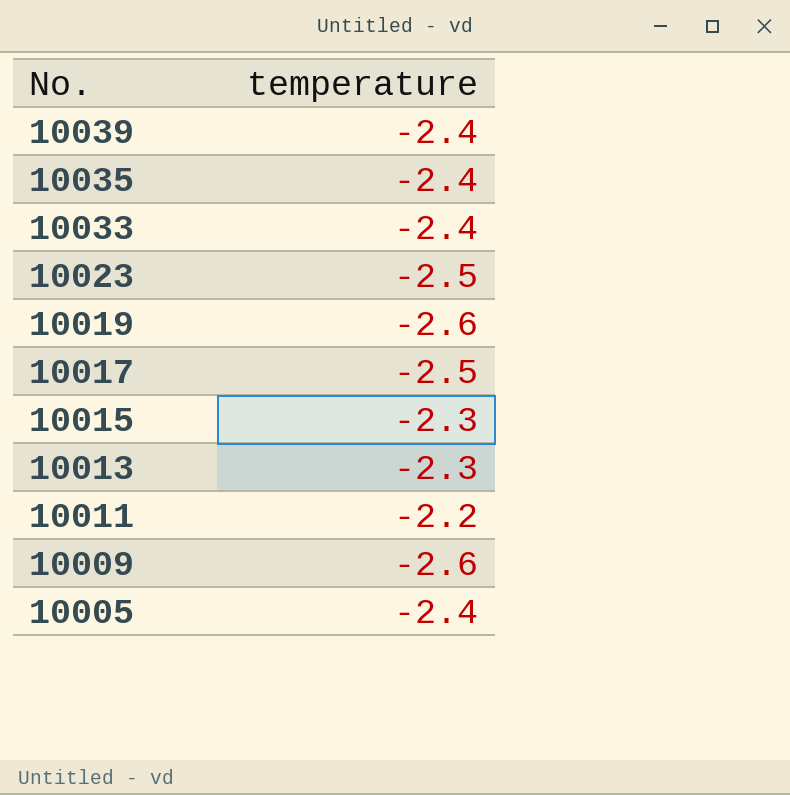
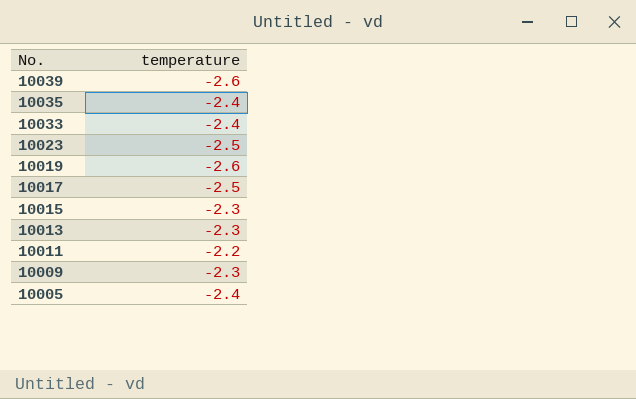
10039 | temperature: -2.4 -> -2.6
10009 | temperature: -2.6 -> -2.3

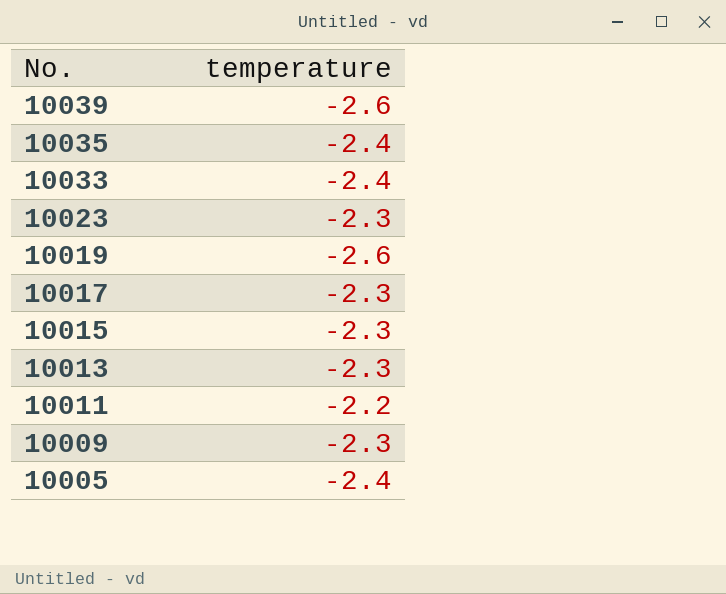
10023 | temperature: -2.5 -> -2.3
10017 | temperature: -2.5 -> -2.3

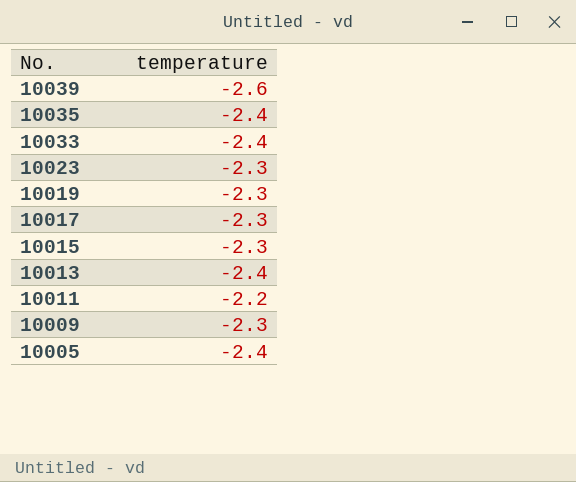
10019 | temperature: -2.6 -> -2.3
10013 | temperature: -2.3 -> -2.4

